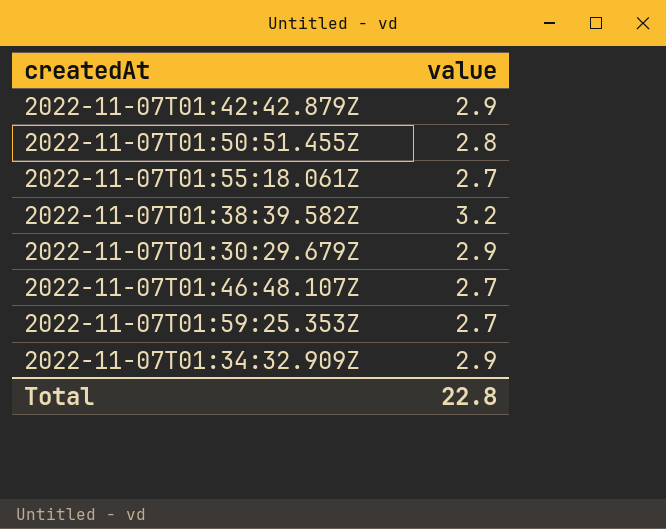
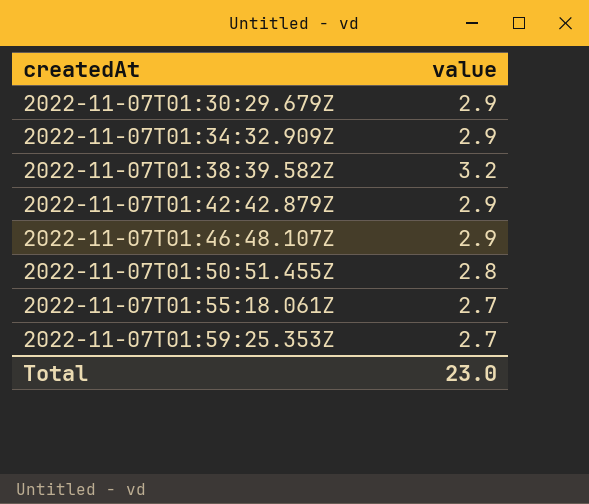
row order: none -> createdAt ascending
2022-11-07T01:46:48.107Z | value: 2.7 -> 2.9
Total | value: 22.8 -> 23.0

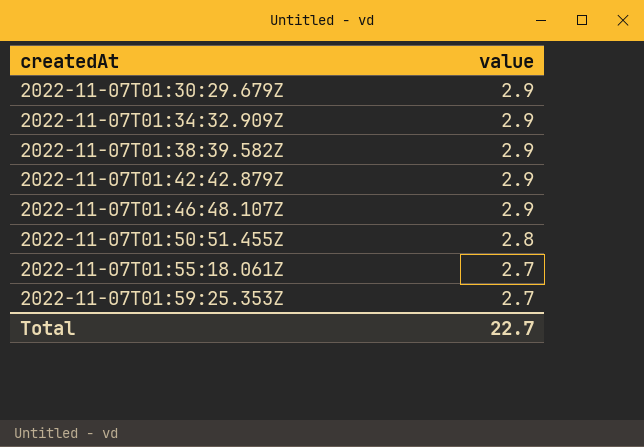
2022-11-07T01:38:39.582Z | value: 3.2 -> 2.9
Total | value: 23.0 -> 22.7

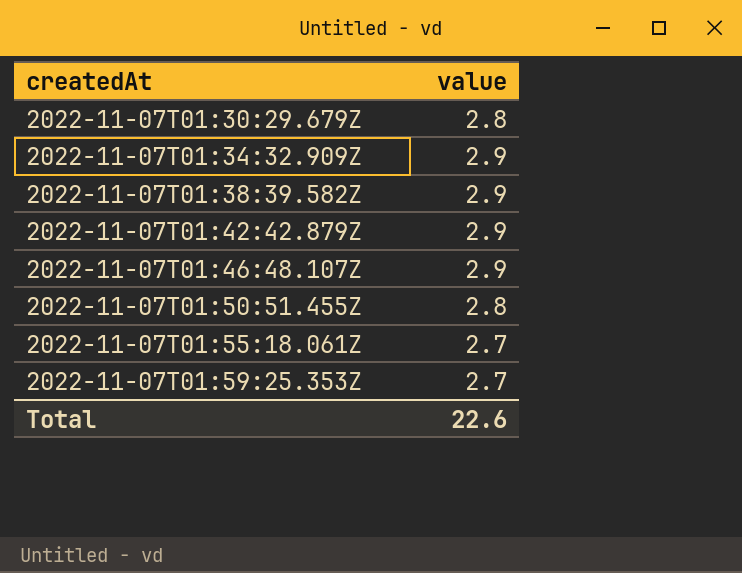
2022-11-07T01:30:29.679Z | value: 2.9 -> 2.8
Total | value: 22.7 -> 22.6

